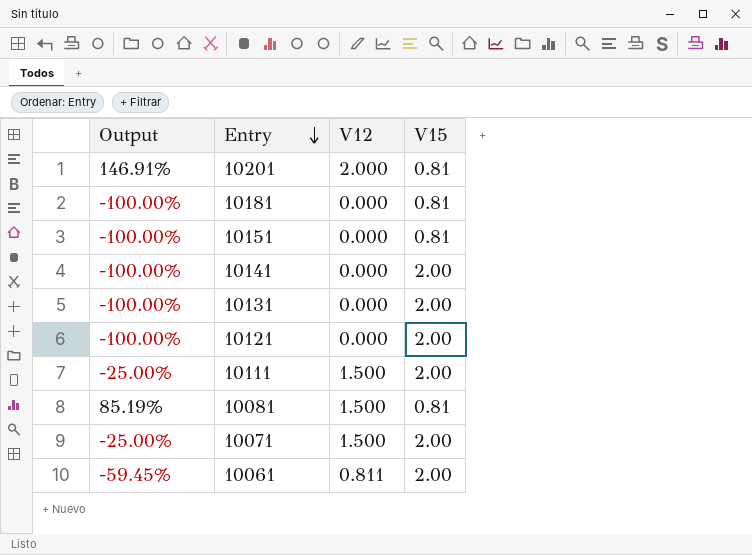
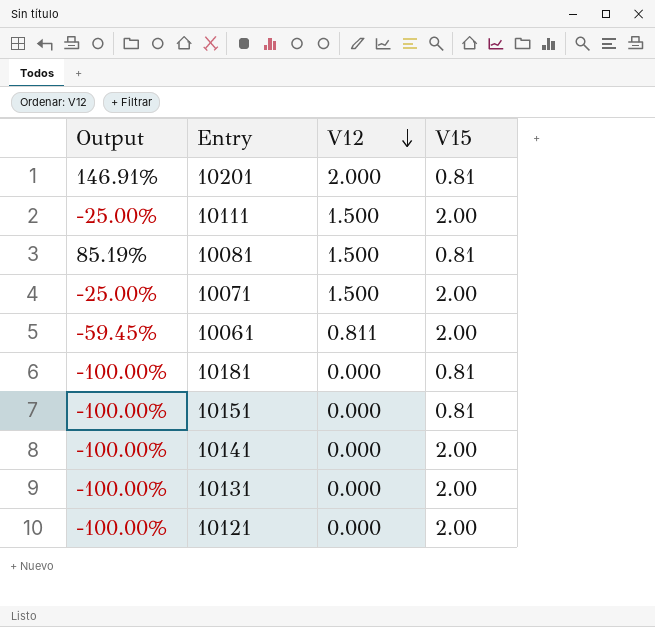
row order: Entry descending -> V12 descending

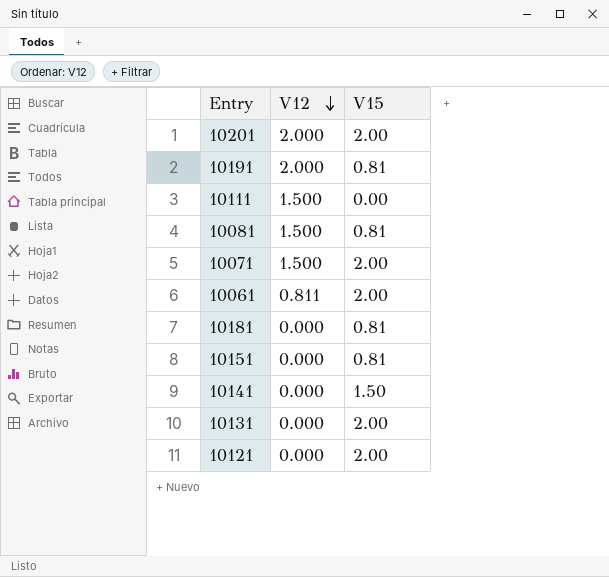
column Output | formula: ([V12] - [V15]) / [V15] -> none
10201 | V15: 0.81 -> 2.00
row 10191: none -> 2.000 | 0.81
10111 | V15: 2.00 -> 0.00
10141 | V15: 2.00 -> 1.50

